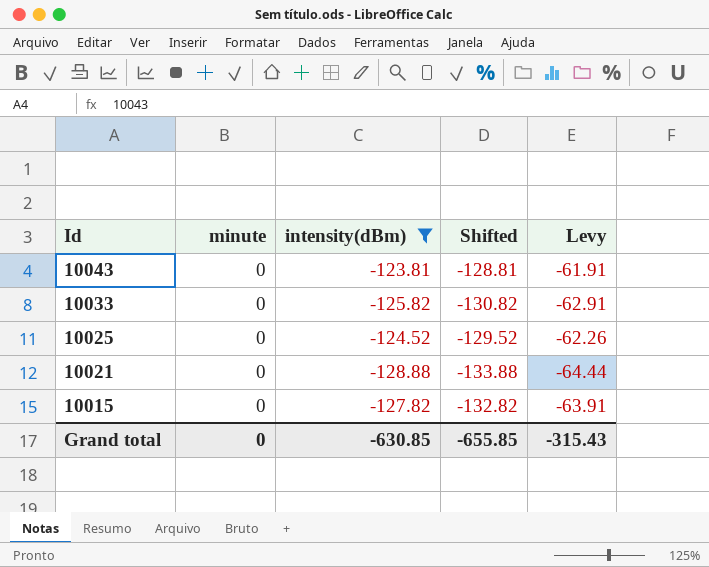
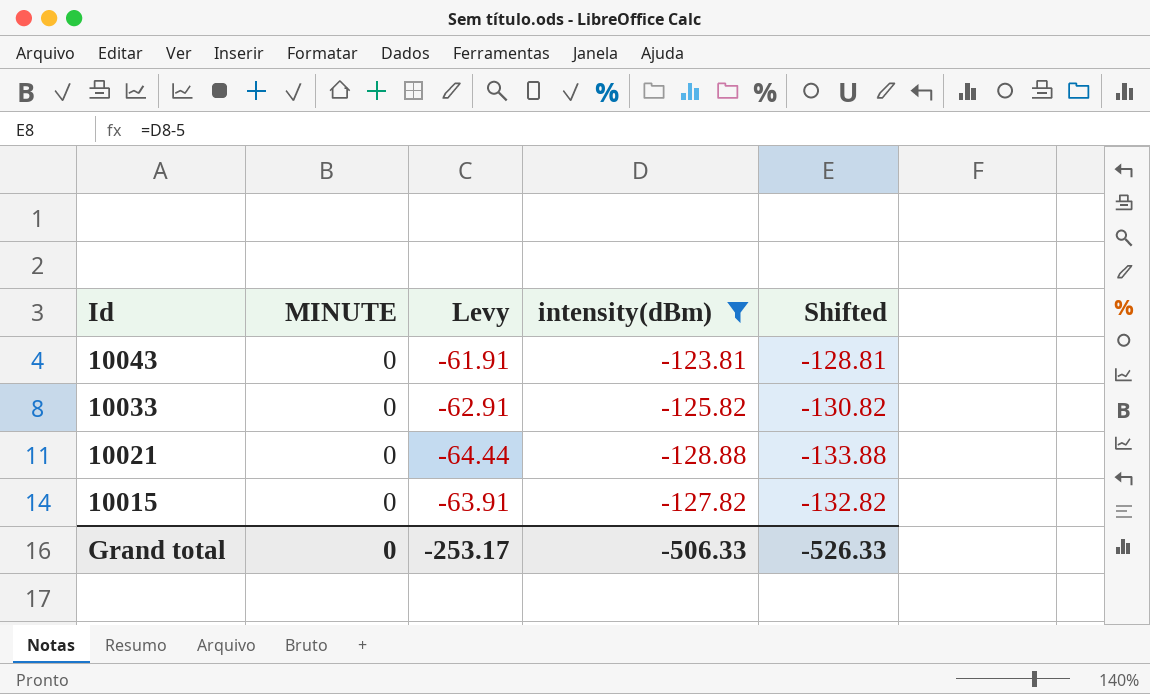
column name: minute -> MINUTE
column Levy | position: 5 -> 3
row 10025: 0 | -124.52 | -129.52 | -62.26 -> none
Grand total | Levy: -315.43 -> -253.17
Grand total | intensity(dBm): -630.85 -> -506.33
Grand total | Shifted: -655.85 -> -526.33

